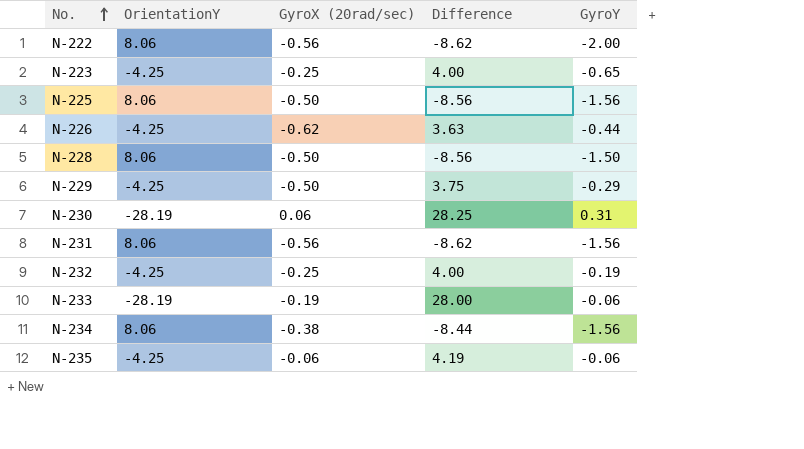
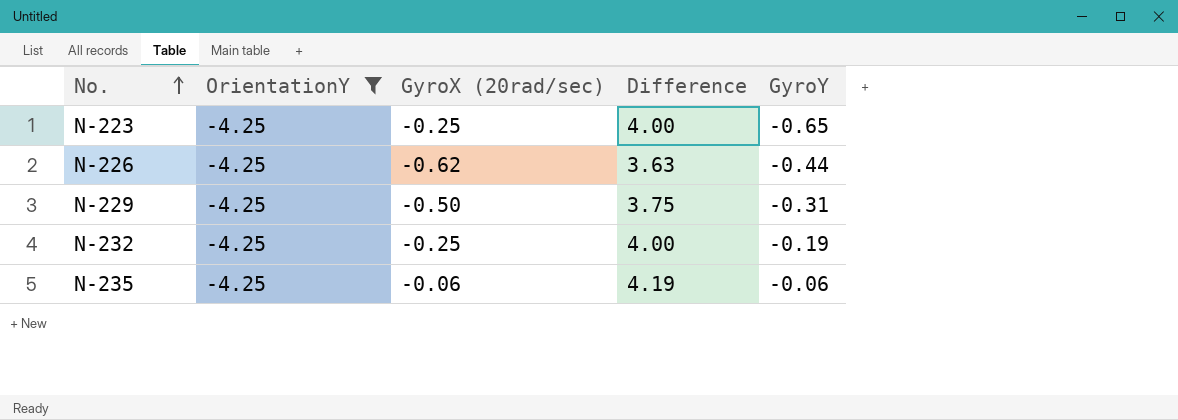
filter: none -> OrientationY = -4.25
N-229 | GyroY: -0.29 -> -0.31

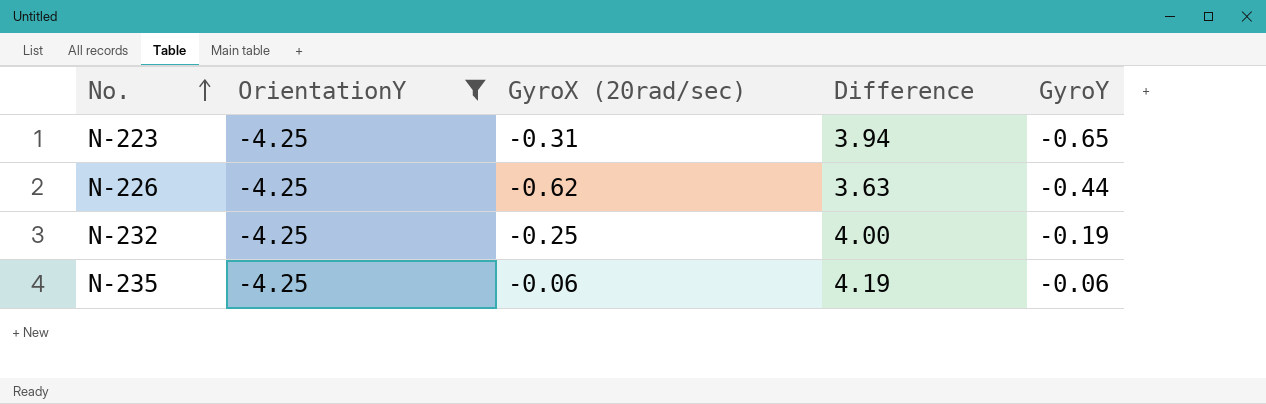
row N-229: -4.25 | -0.50 | 3.75 | -0.31 -> none
N-223 | GyroX (20rad/sec): -0.25 -> -0.31
N-223 | Difference: 4.00 -> 3.94

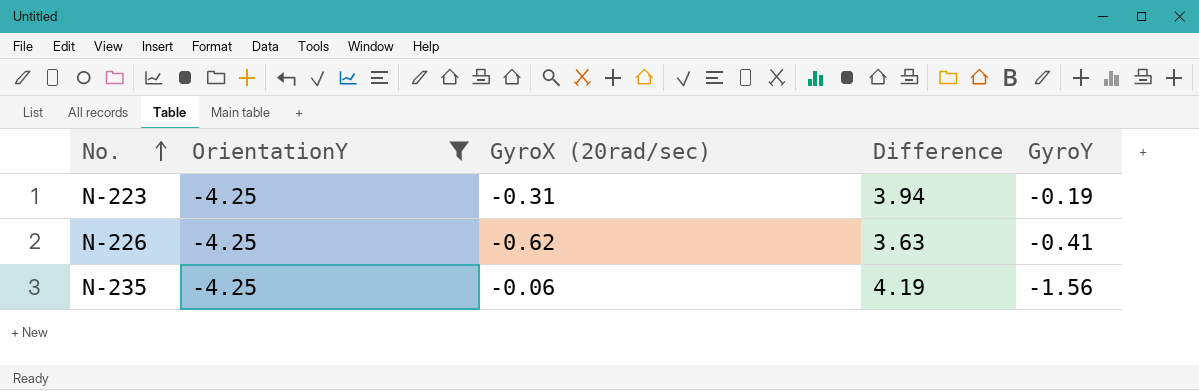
row N-232: -4.25 | -0.25 | 4.00 | -0.19 -> none
N-223 | GyroY: -0.65 -> -0.19
N-226 | GyroY: -0.44 -> -0.41
N-235 | GyroY: -0.06 -> -1.56

